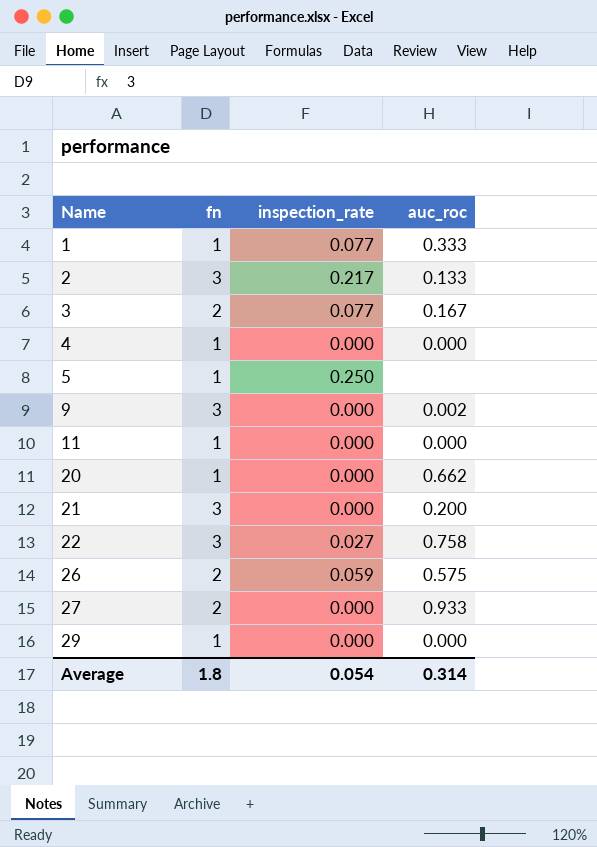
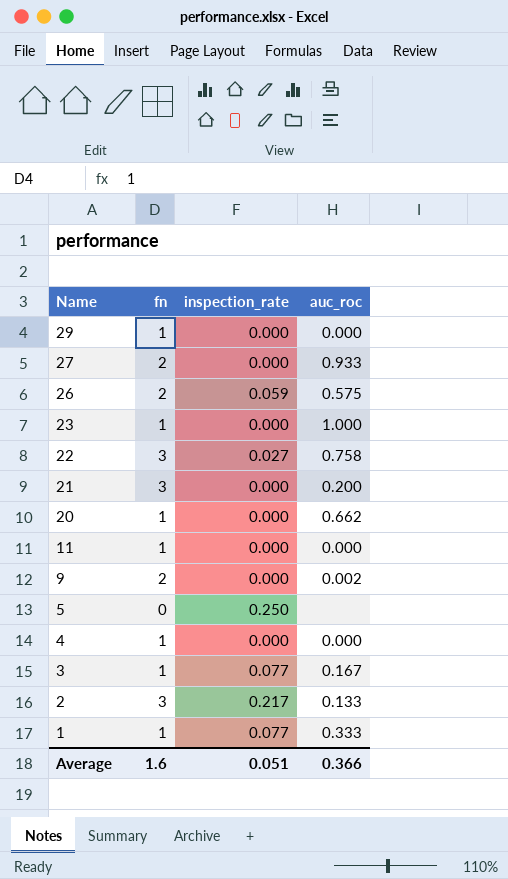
row order: Name ascending -> Name descending
row 23: none -> 1 | 0.000 | 1.000
9 | fn: 3 -> 2
5 | fn: 1 -> 0
3 | fn: 2 -> 1
Average | fn: 1.8 -> 1.6
Average | inspection_rate: 0.054 -> 0.051
Average | auc_roc: 0.314 -> 0.366

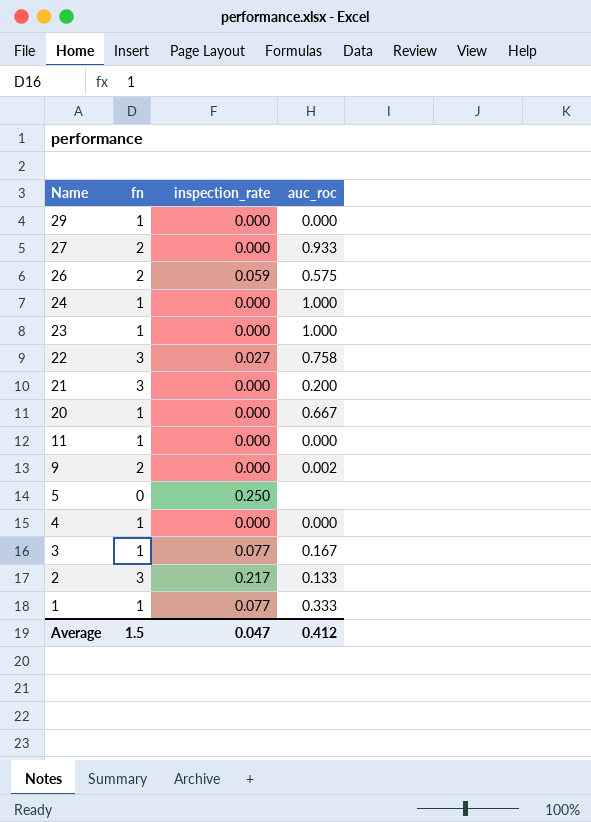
row 24: none -> 1 | 0.000 | 1.000
20 | auc_roc: 0.662 -> 0.667
Average | fn: 1.6 -> 1.5
Average | inspection_rate: 0.051 -> 0.047
Average | auc_roc: 0.366 -> 0.412

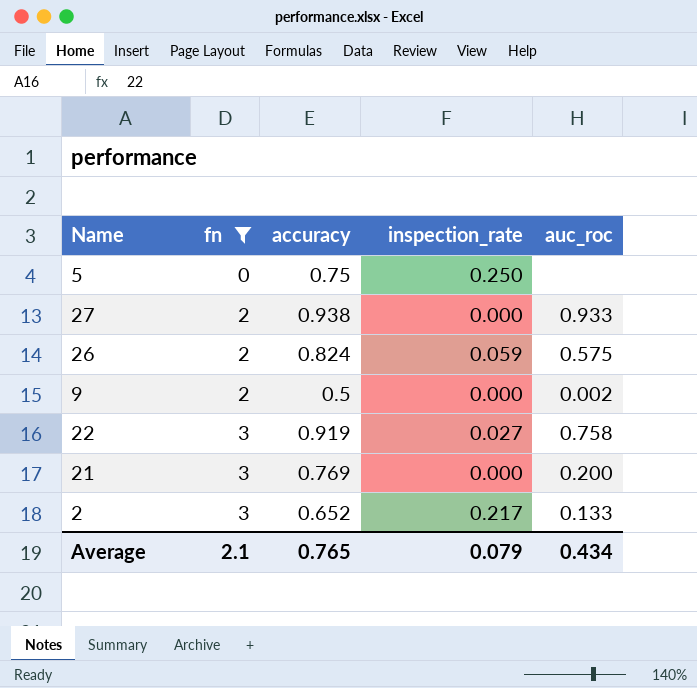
filter: none -> fn != 1
row order: Name descending -> fn ascending
column accuracy | position: none -> 3
Average | fn: 1.5 -> 2.1
Average | inspection_rate: 0.047 -> 0.079
Average | auc_roc: 0.412 -> 0.434

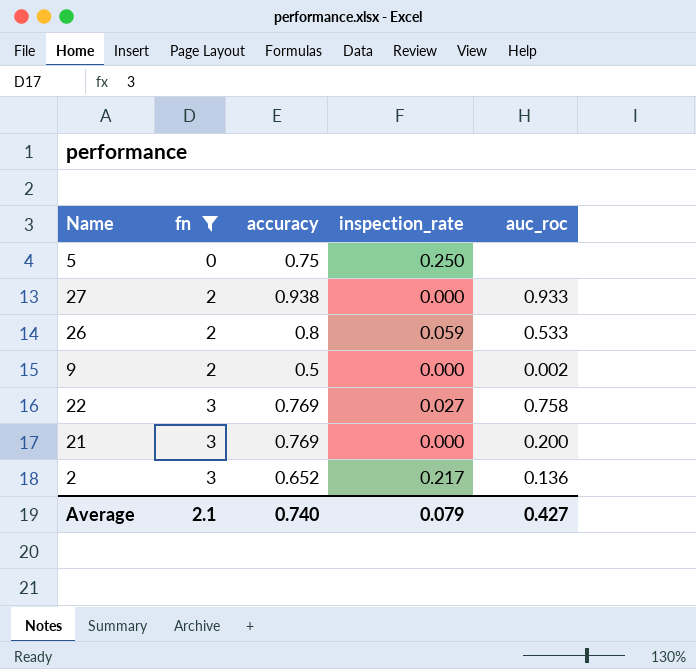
26 | accuracy: 0.824 -> 0.8
26 | auc_roc: 0.575 -> 0.533
22 | accuracy: 0.919 -> 0.769
2 | auc_roc: 0.133 -> 0.136
Average | accuracy: 0.765 -> 0.740
Average | auc_roc: 0.434 -> 0.427

